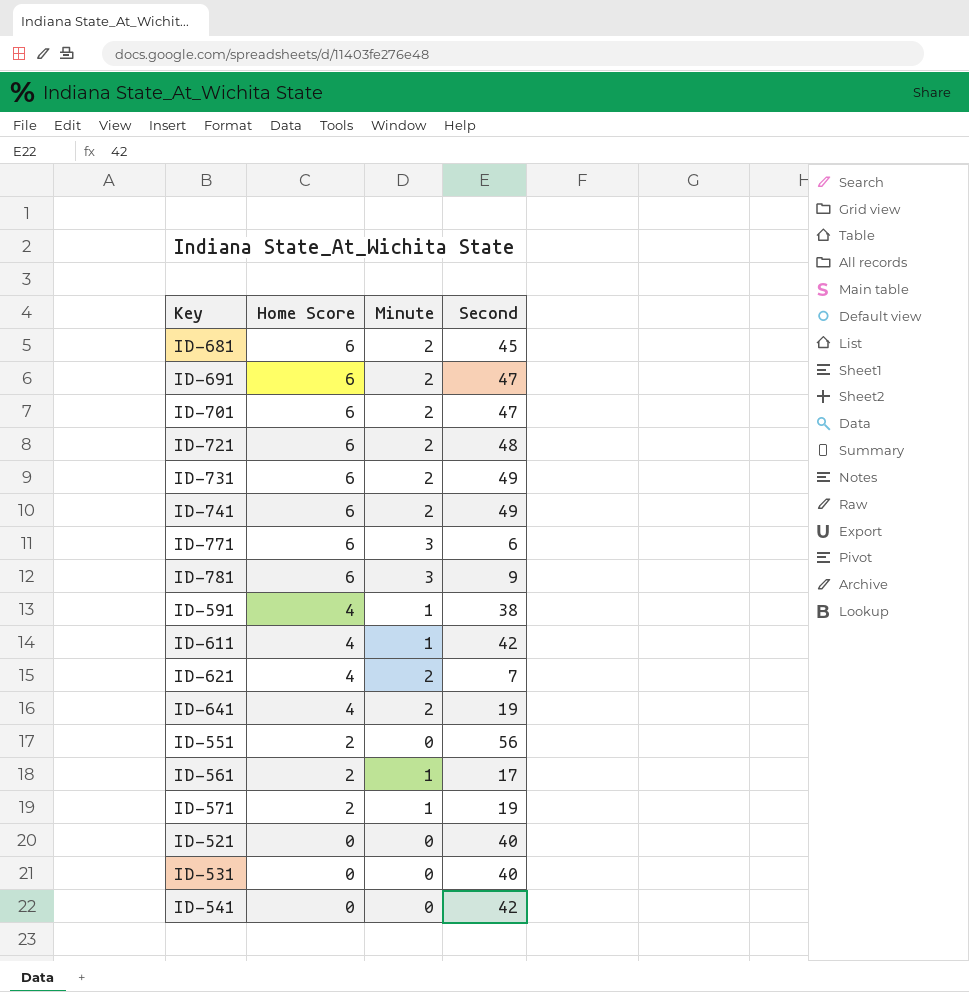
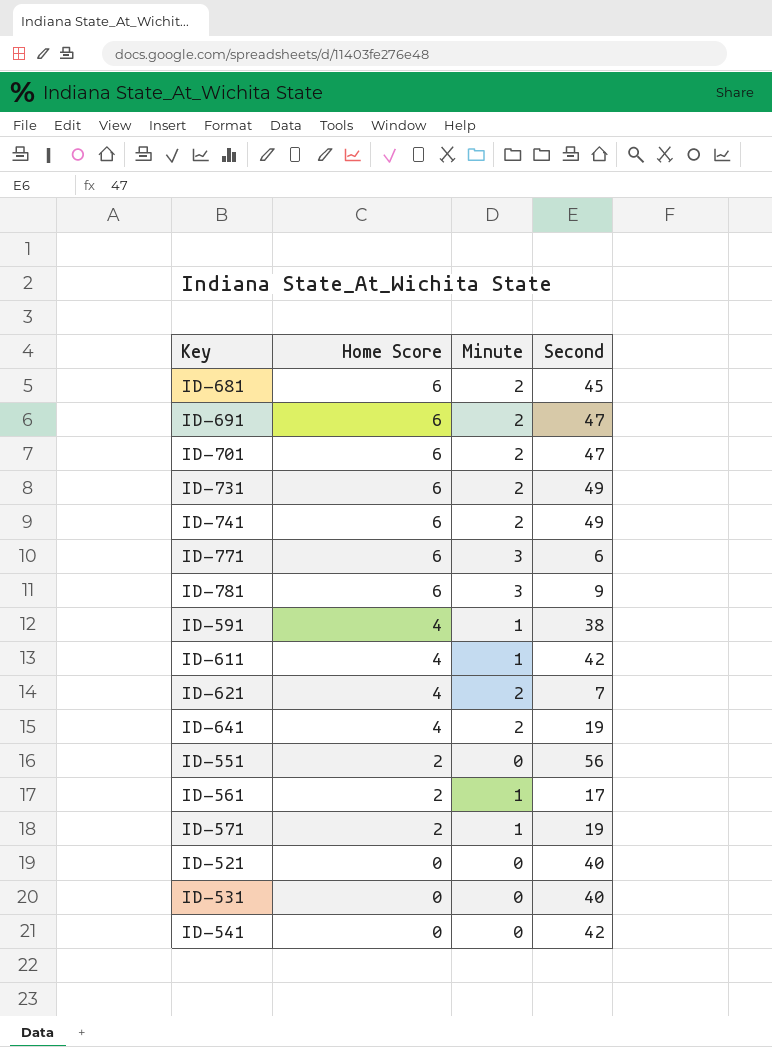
row ID-721: 6 | 2 | 48 -> none

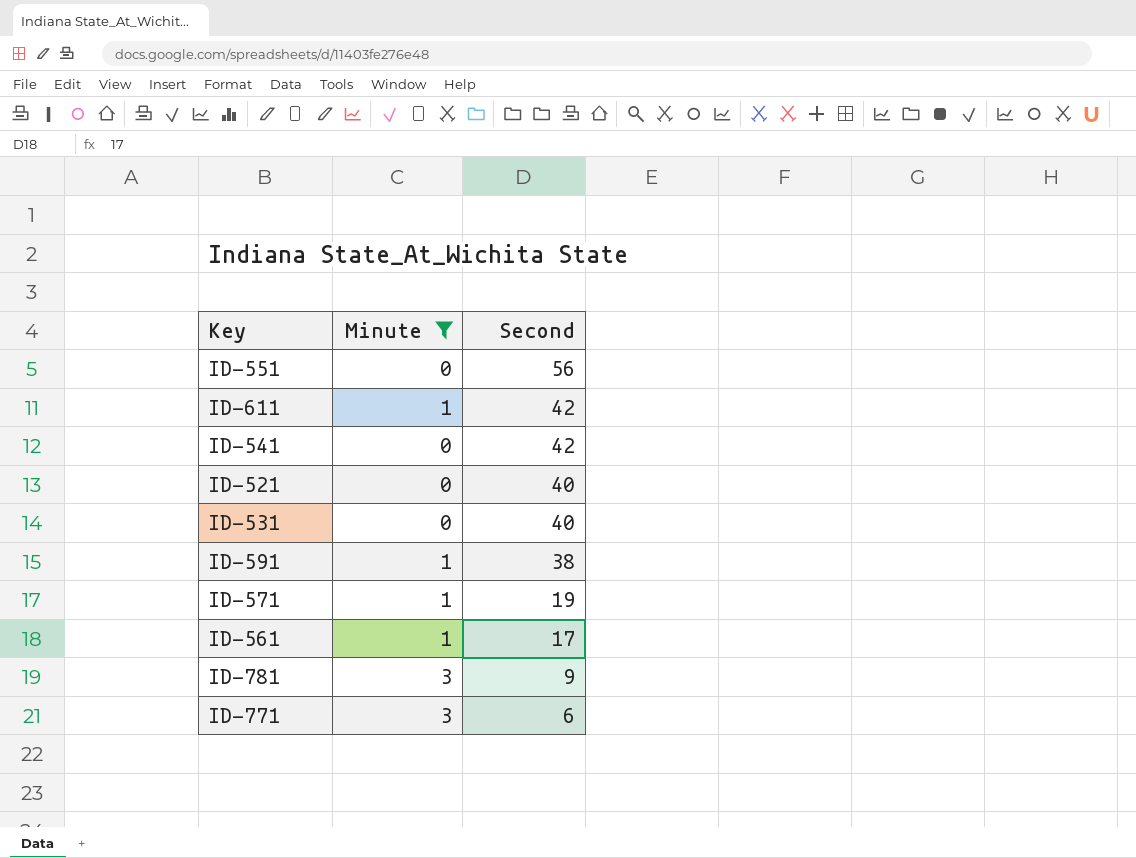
filter: none -> Minute != 2
row order: Home Score descending -> Second descending
column Home Score | position: 2 -> none

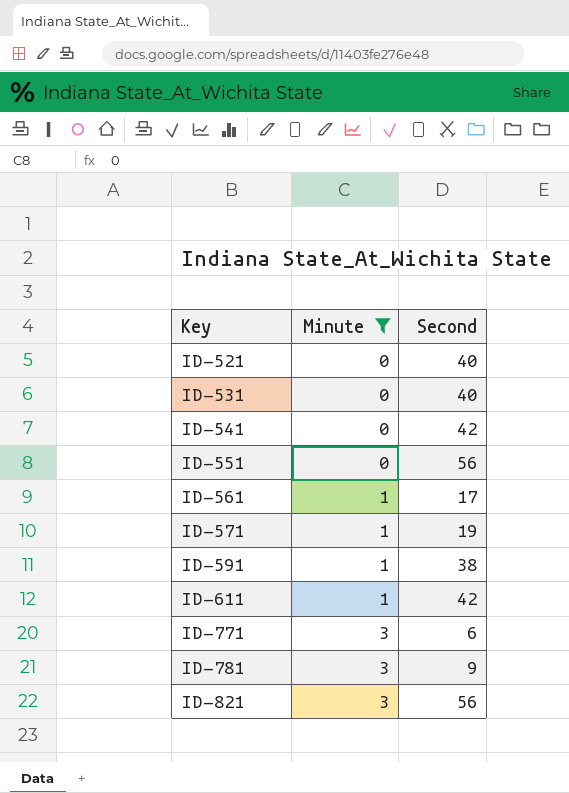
row order: Second descending -> Key ascending
row ID-821: none -> 3 | 56

